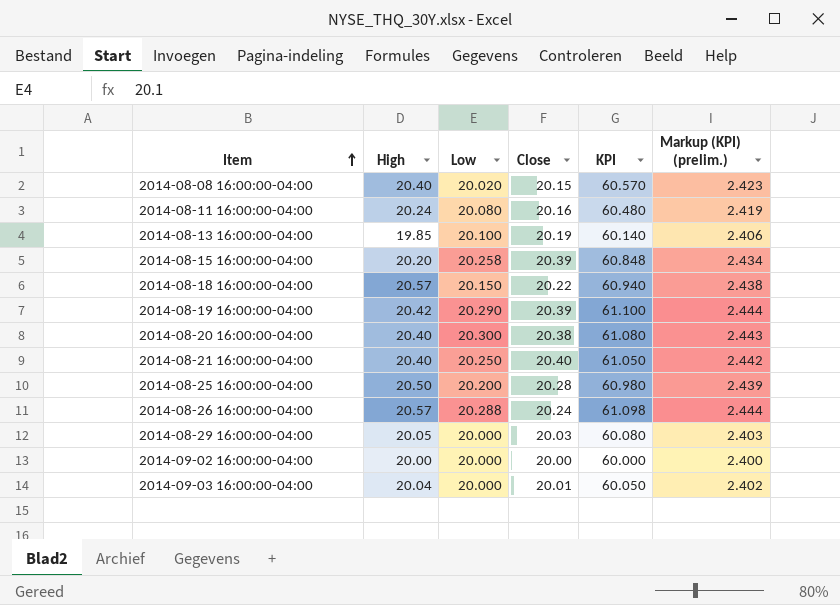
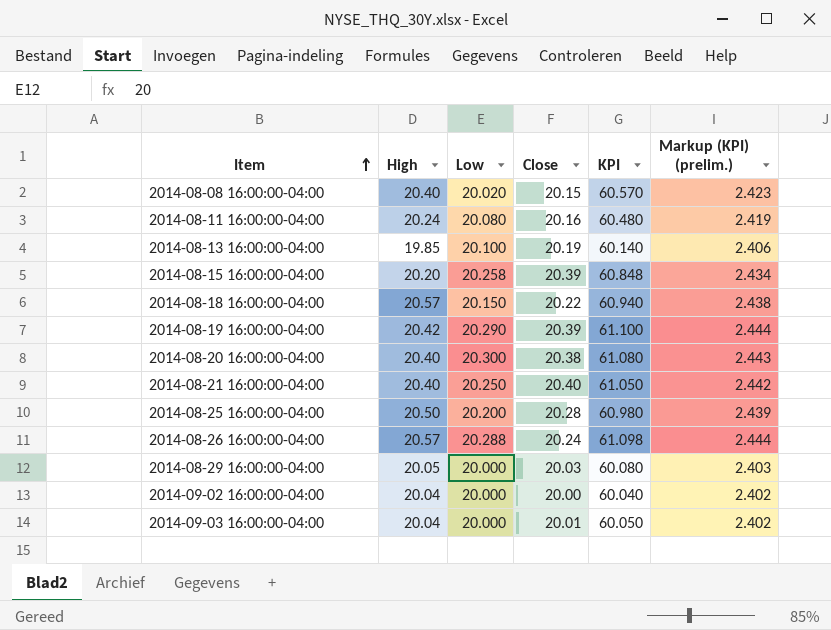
2014-09-02 16:00:00-04:00 | High: 20.00 -> 20.04
2014-09-02 16:00:00-04:00 | KPI: 60.000 -> 60.040
2014-09-02 16:00:00-04:00 | Markup (KPI) (prelim.): 2.400 -> 2.402

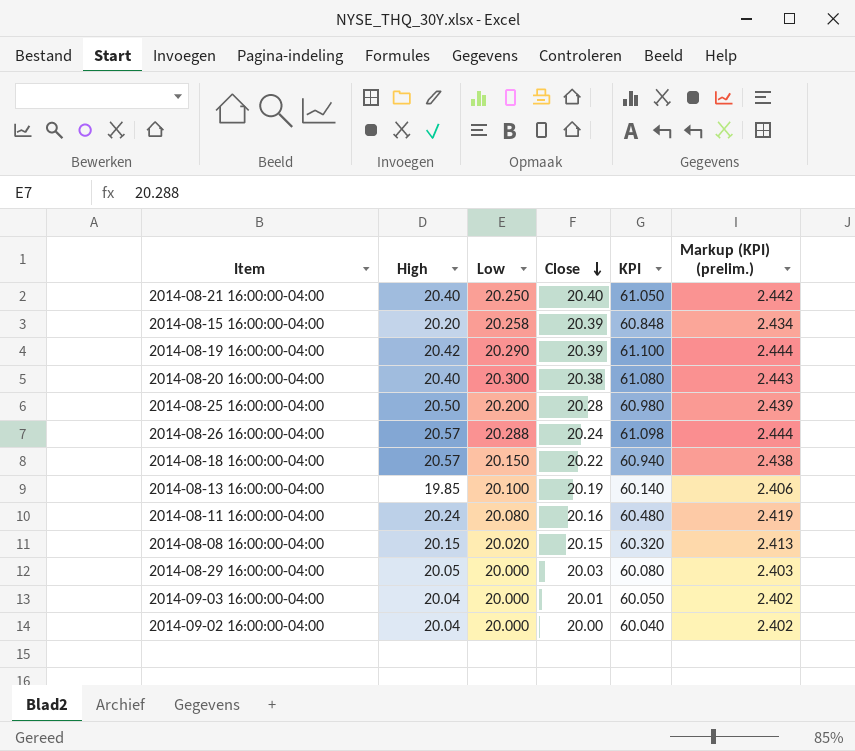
row order: Item ascending -> Close descending
2014-08-08 16:00:00-04:00 | High: 20.40 -> 20.15
2014-08-08 16:00:00-04:00 | KPI: 60.570 -> 60.320
2014-08-08 16:00:00-04:00 | Markup (KPI) (prelim.): 2.423 -> 2.413

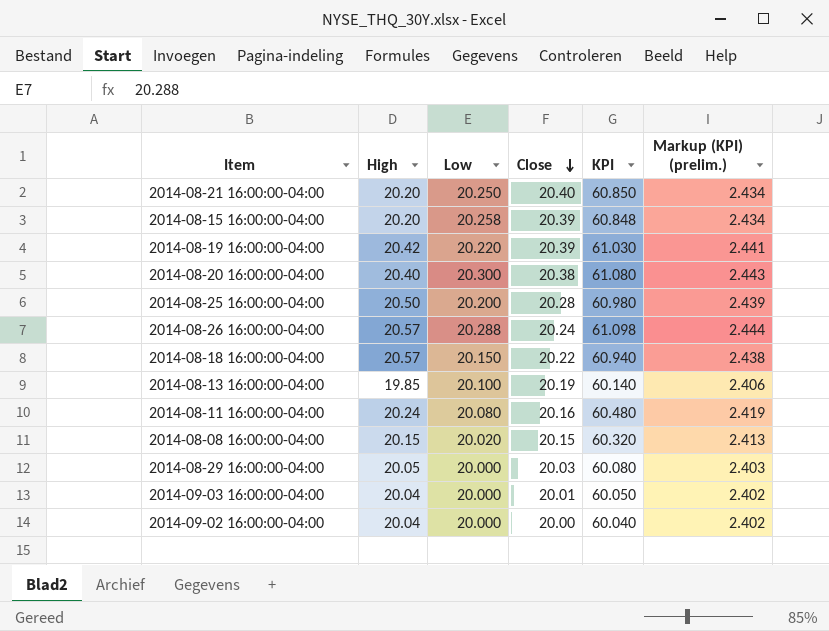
2014-08-21 16:00:00-04:00 | High: 20.40 -> 20.20
2014-08-21 16:00:00-04:00 | KPI: 61.050 -> 60.850
2014-08-21 16:00:00-04:00 | Markup (KPI) (prelim.): 2.442 -> 2.434
2014-08-19 16:00:00-04:00 | Low: 20.290 -> 20.220
2014-08-19 16:00:00-04:00 | KPI: 61.100 -> 61.030
2014-08-19 16:00:00-04:00 | Markup (KPI) (prelim.): 2.444 -> 2.441

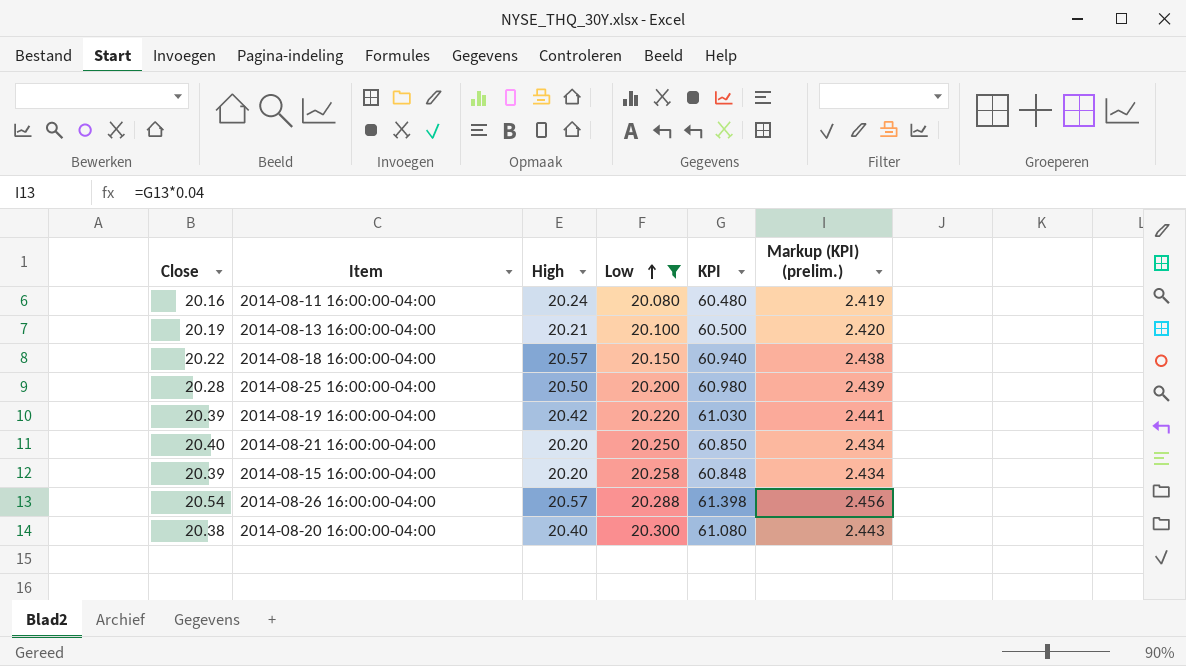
filter: none -> Low >= 20.080
row order: Close descending -> Low ascending
column Close | position: 4 -> 1
2014-08-13 16:00:00-04:00 | High: 19.85 -> 20.21
2014-08-13 16:00:00-04:00 | KPI: 60.140 -> 60.500
2014-08-13 16:00:00-04:00 | Markup (KPI) (prelim.): 2.406 -> 2.420
2014-08-26 16:00:00-04:00 | Close: 20.24 -> 20.54
2014-08-26 16:00:00-04:00 | KPI: 61.098 -> 61.398
2014-08-26 16:00:00-04:00 | Markup (KPI) (prelim.): 2.444 -> 2.456

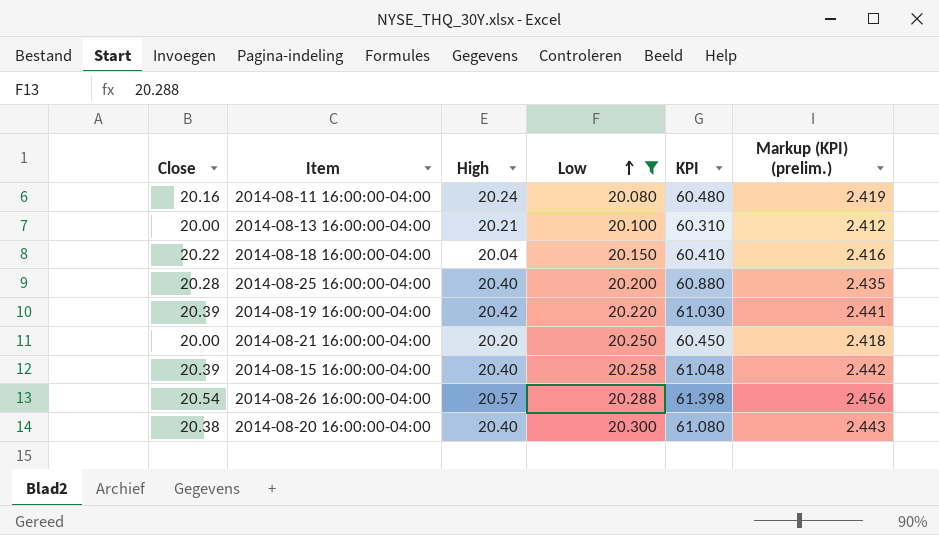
2014-08-13 16:00:00-04:00 | Close: 20.19 -> 20.00
2014-08-13 16:00:00-04:00 | KPI: 60.500 -> 60.310
2014-08-13 16:00:00-04:00 | Markup (KPI) (prelim.): 2.420 -> 2.412
2014-08-18 16:00:00-04:00 | High: 20.57 -> 20.04
2014-08-18 16:00:00-04:00 | KPI: 60.940 -> 60.410
2014-08-18 16:00:00-04:00 | Markup (KPI) (prelim.): 2.438 -> 2.416
2014-08-25 16:00:00-04:00 | High: 20.50 -> 20.40
2014-08-25 16:00:00-04:00 | KPI: 60.980 -> 60.880
2014-08-25 16:00:00-04:00 | Markup (KPI) (prelim.): 2.439 -> 2.435
2014-08-21 16:00:00-04:00 | Close: 20.40 -> 20.00
2014-08-21 16:00:00-04:00 | KPI: 60.850 -> 60.450
2014-08-21 16:00:00-04:00 | Markup (KPI) (prelim.): 2.434 -> 2.418
2014-08-15 16:00:00-04:00 | High: 20.20 -> 20.40
2014-08-15 16:00:00-04:00 | KPI: 60.848 -> 61.048
2014-08-15 16:00:00-04:00 | Markup (KPI) (prelim.): 2.434 -> 2.442

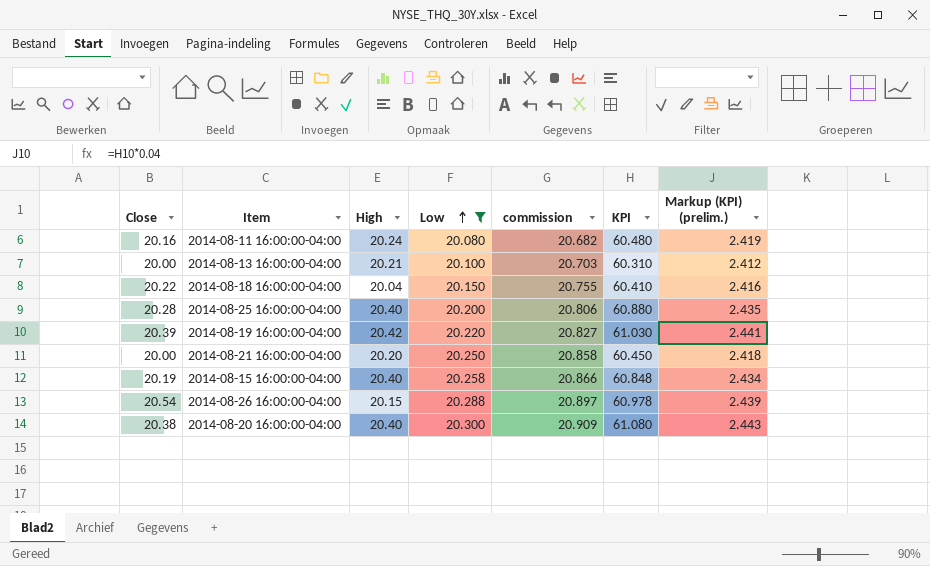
column commission | formula: none -> [Low] * 1.03
2014-08-15 16:00:00-04:00 | Close: 20.39 -> 20.19
2014-08-15 16:00:00-04:00 | KPI: 61.048 -> 60.848
2014-08-15 16:00:00-04:00 | Markup (KPI) (prelim.): 2.442 -> 2.434
2014-08-26 16:00:00-04:00 | High: 20.57 -> 20.15
2014-08-26 16:00:00-04:00 | KPI: 61.398 -> 60.978
2014-08-26 16:00:00-04:00 | Markup (KPI) (prelim.): 2.456 -> 2.439

